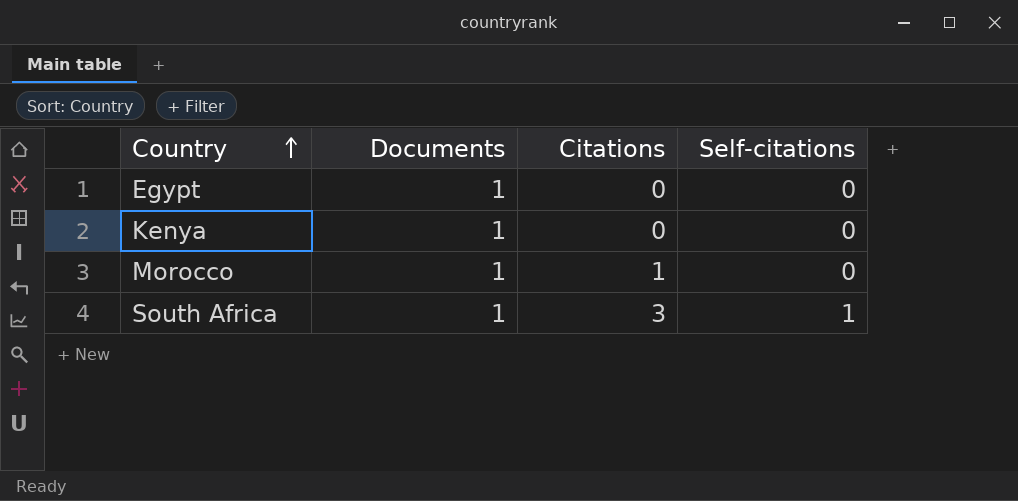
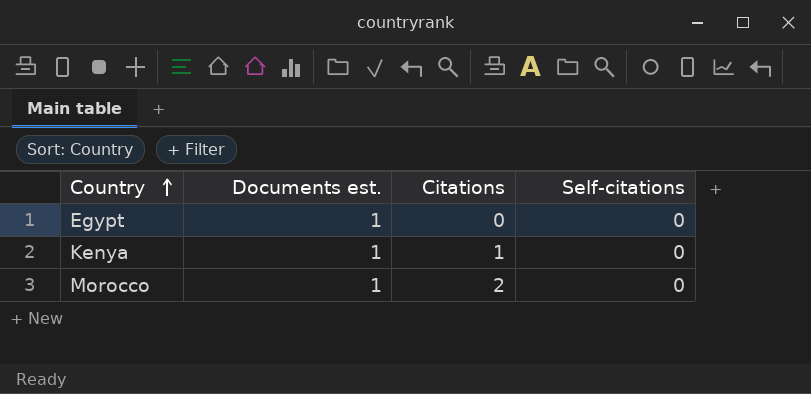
column name: Documents -> Documents est.
row South Africa: 1 | 3 | 1 -> none
Kenya | Citations: 0 -> 1
Morocco | Citations: 1 -> 2

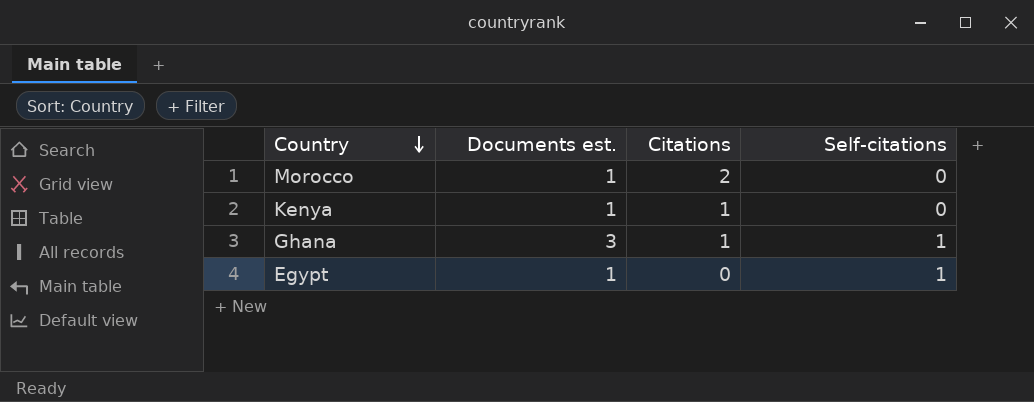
row order: Country ascending -> Country descending
row Ghana: none -> 3 | 1 | 1
Egypt | Self-citations: 0 -> 1

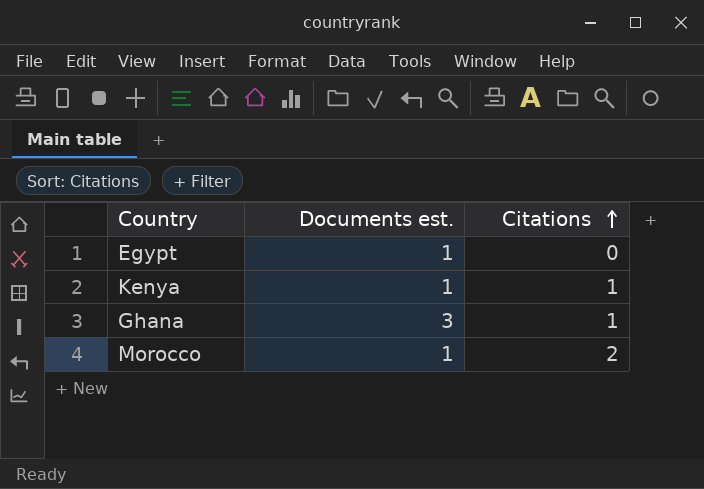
row order: Country descending -> Citations ascending
column Self-citations | position: 4 -> none

